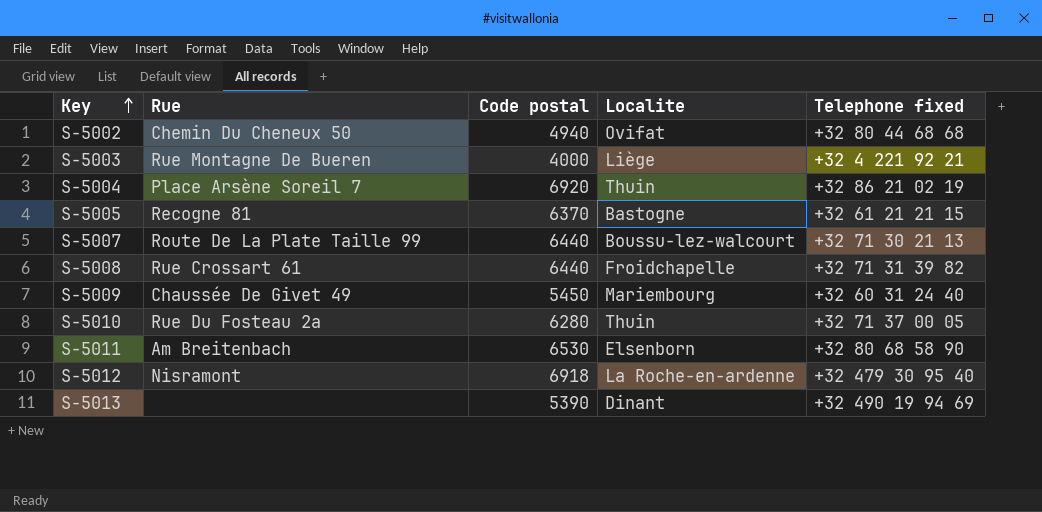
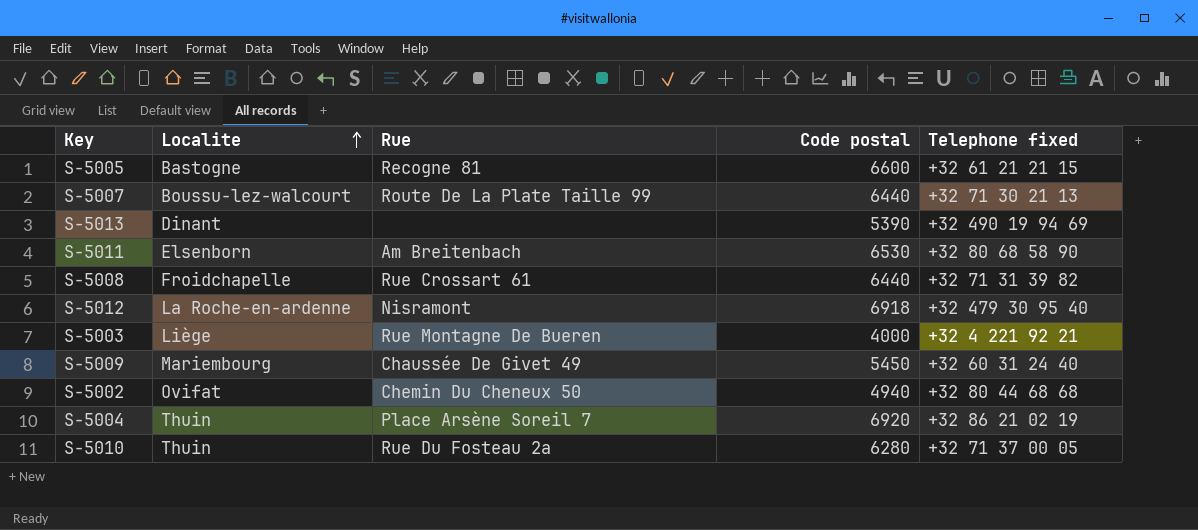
row order: Key ascending -> Localite ascending
column Localite | position: 4 -> 2
S-5005 | Code postal: 6370 -> 6600

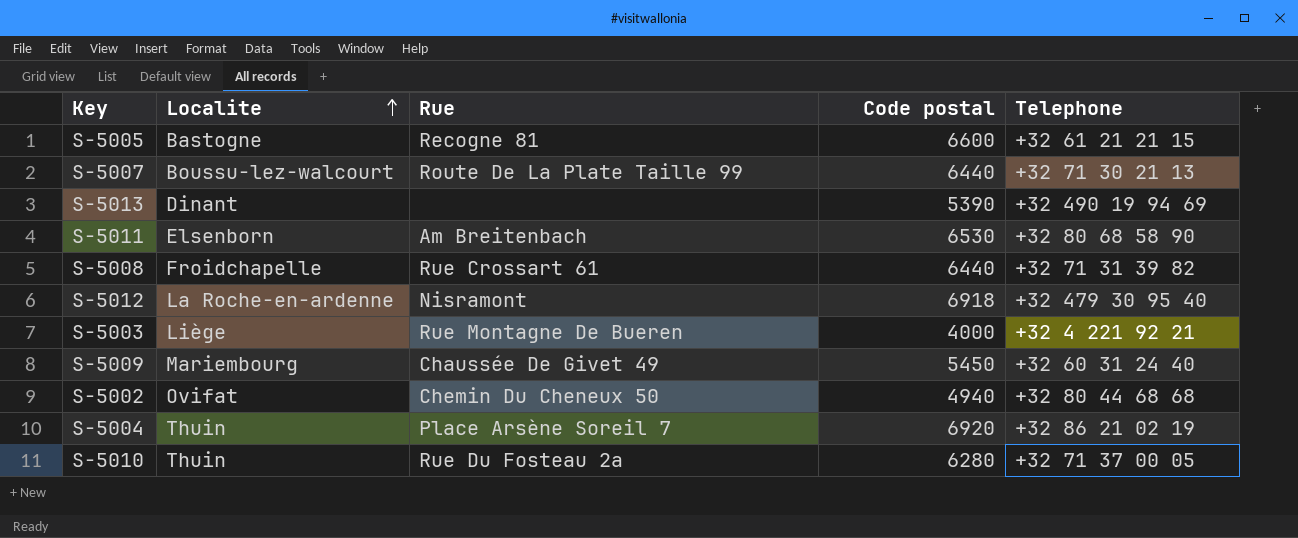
column name: Telephone fixed -> Telephone

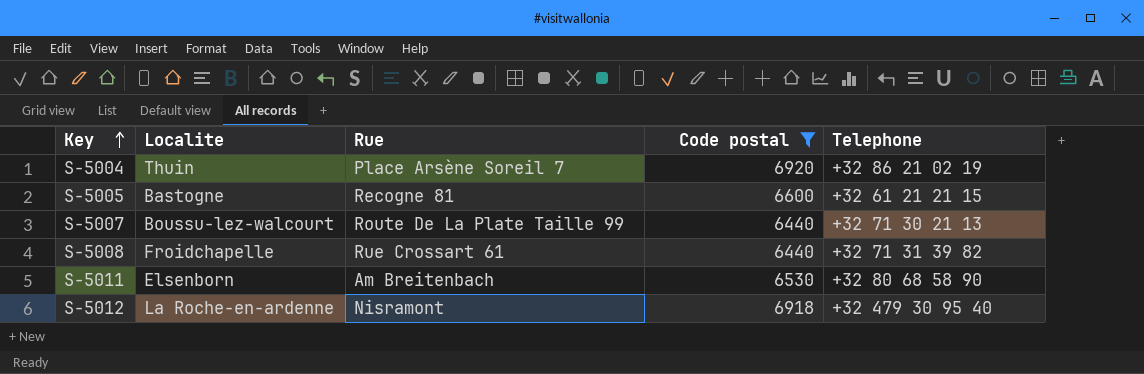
filter: none -> Code postal >= 6440
row order: Localite ascending -> Key ascending

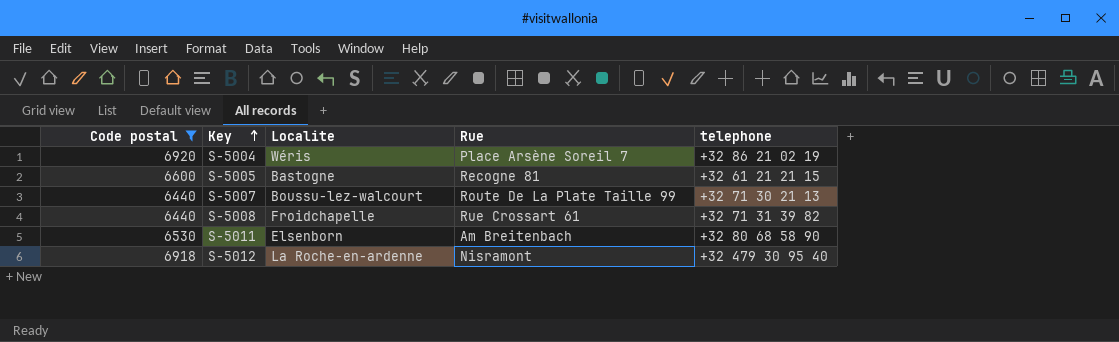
column Code postal | position: 4 -> 1
column name: Telephone -> telephone
S-5004 | Localite: Thuin -> Wéris

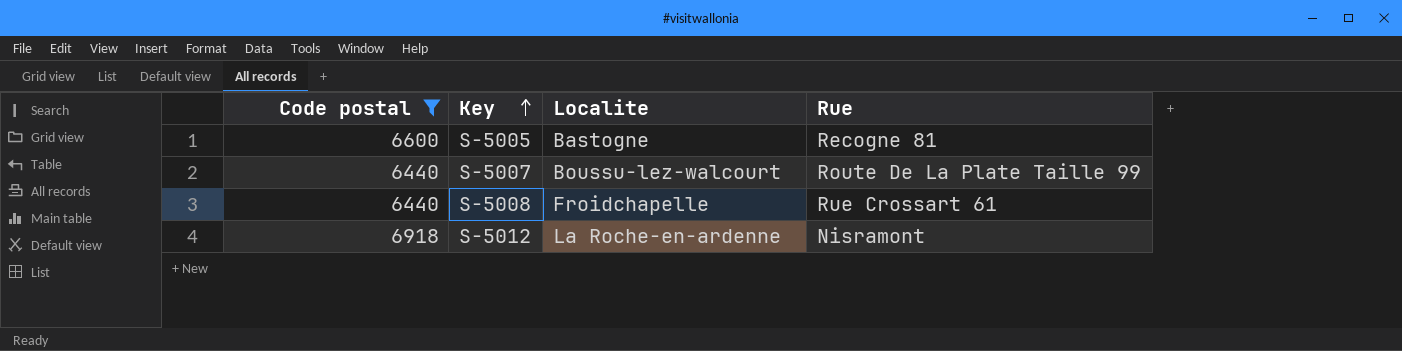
column telephone | position: 5 -> none
row S-5004: 6920 | Wéris | Place Arsène Soreil 7 | +32 86 21 02 19 -> none
row S-5011: 6530 | Elsenborn | Am Breitenbach | +32 80 68 58 90 -> none

